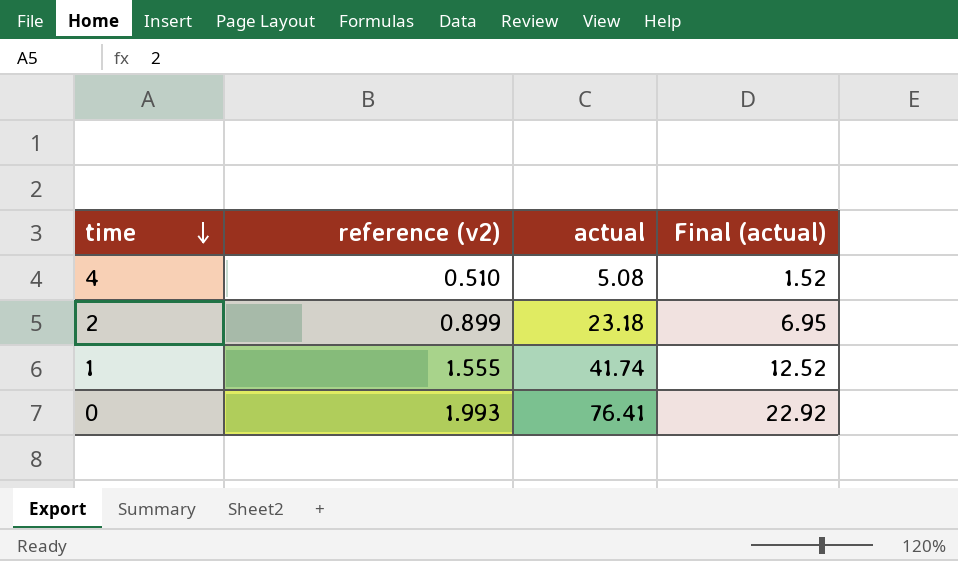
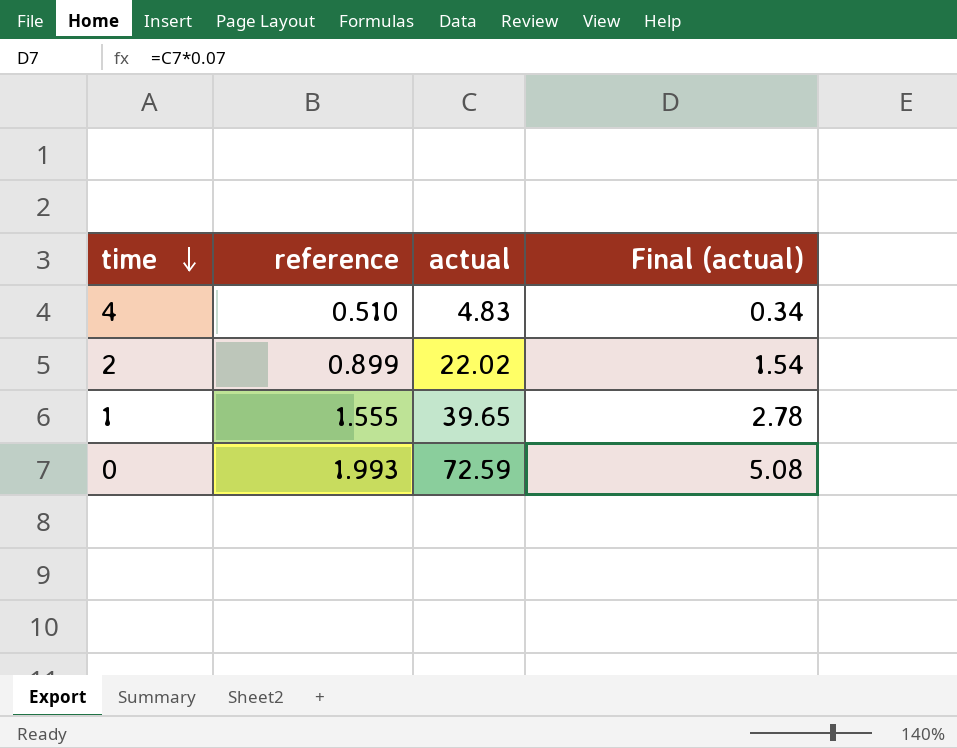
column name: reference (v2) -> reference
column Final (actual) | formula: [actual] * 0.3 -> [actual] * 0.07
4 | actual: 5.08 -> 4.83
2 | actual: 23.18 -> 22.02
1 | actual: 41.74 -> 39.65
0 | actual: 76.41 -> 72.59

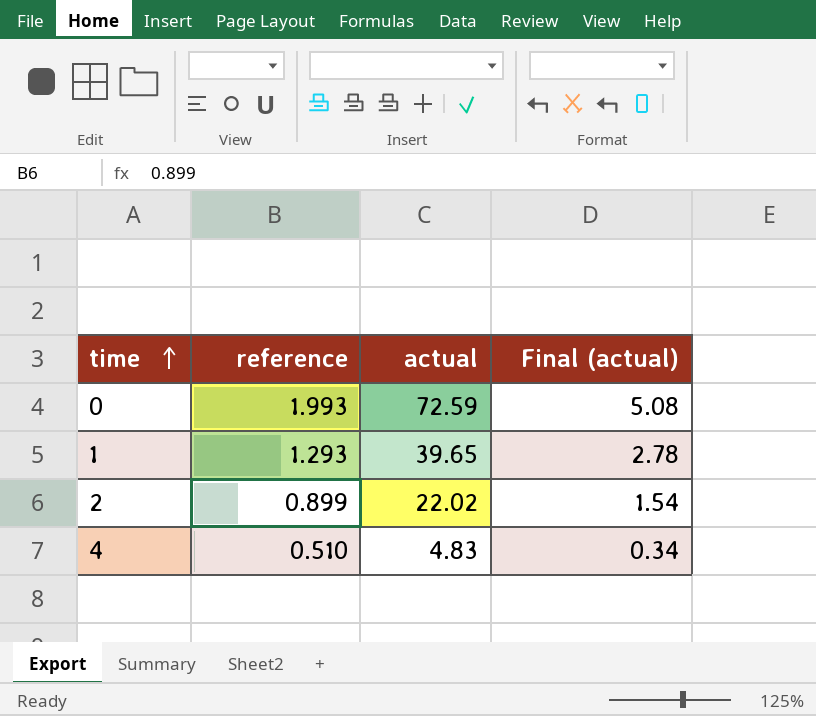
row order: time descending -> time ascending
1 | reference: 1.555 -> 1.293

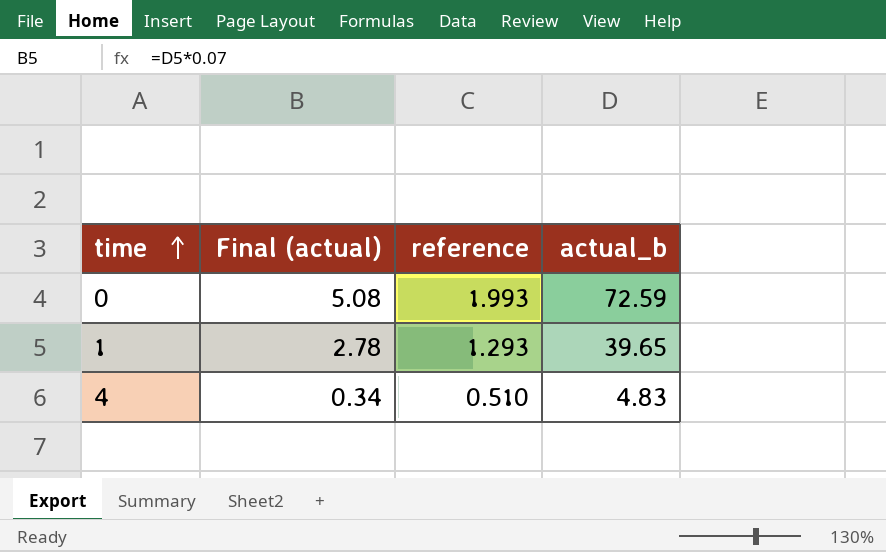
column Final (actual) | position: 4 -> 2
column name: actual -> actual_b
row 2: 0.899 | 22.02 | 1.54 -> none

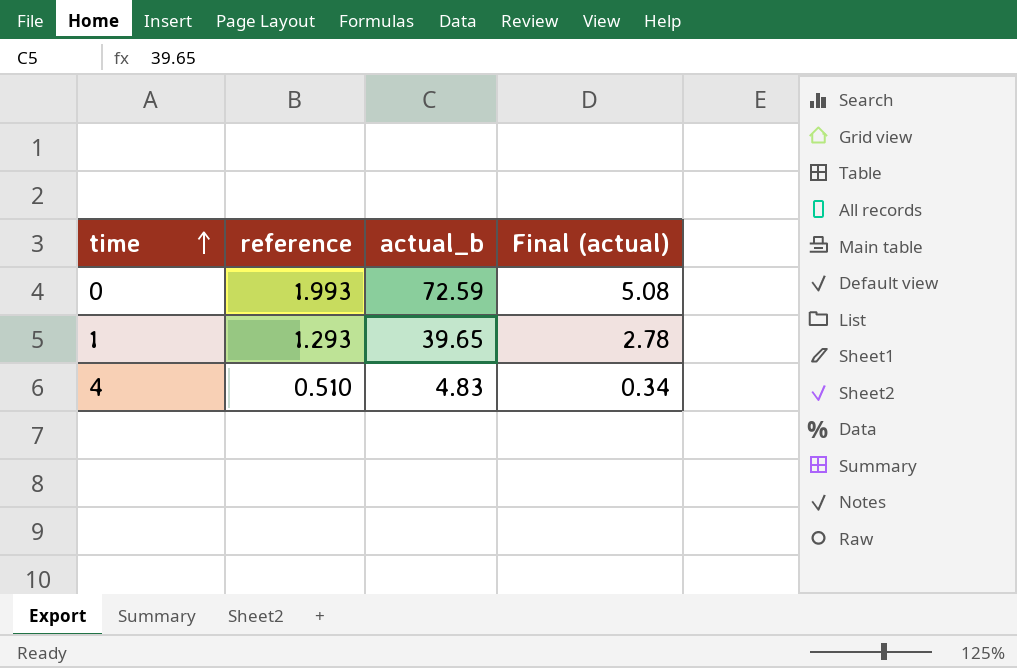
column Final (actual) | position: 2 -> 4

